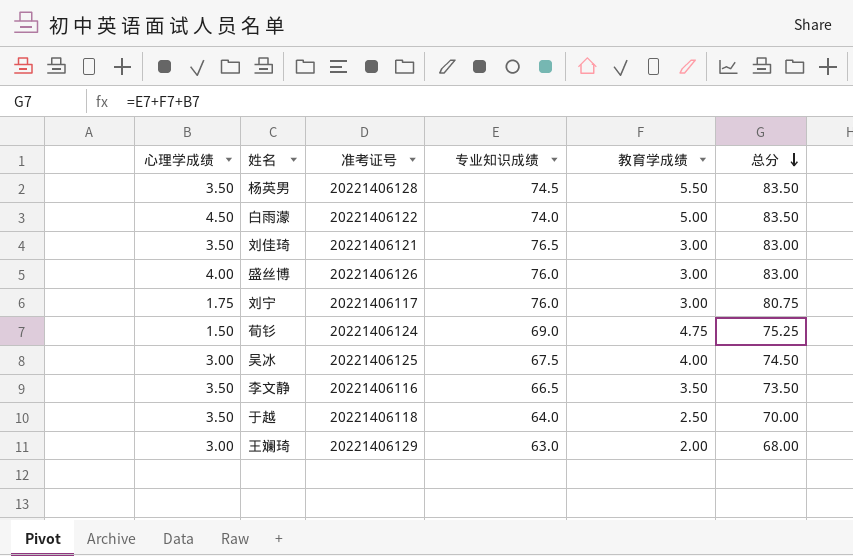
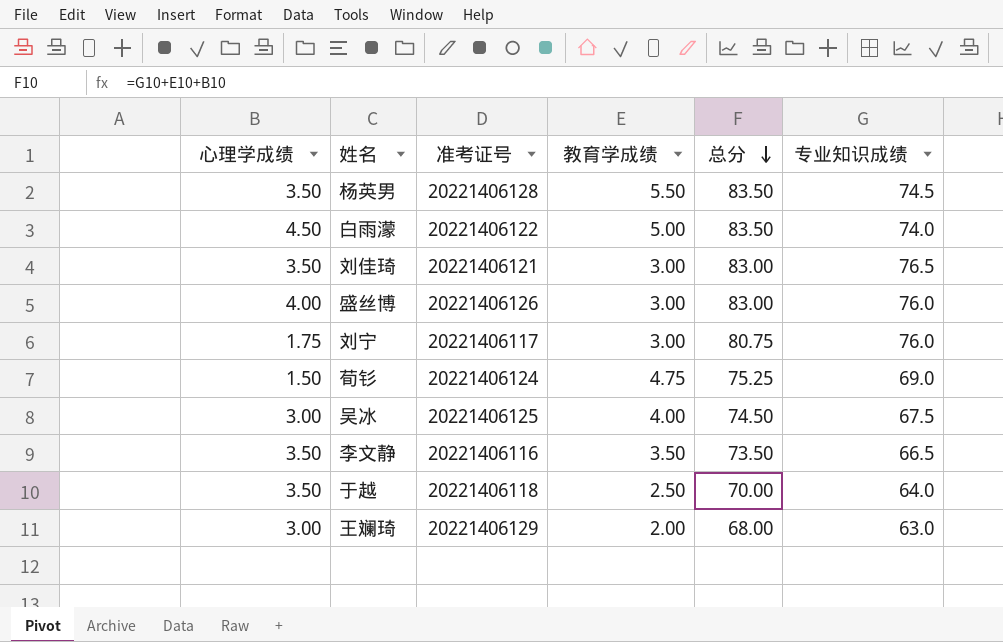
column 专业知识成绩 | position: 4 -> 6

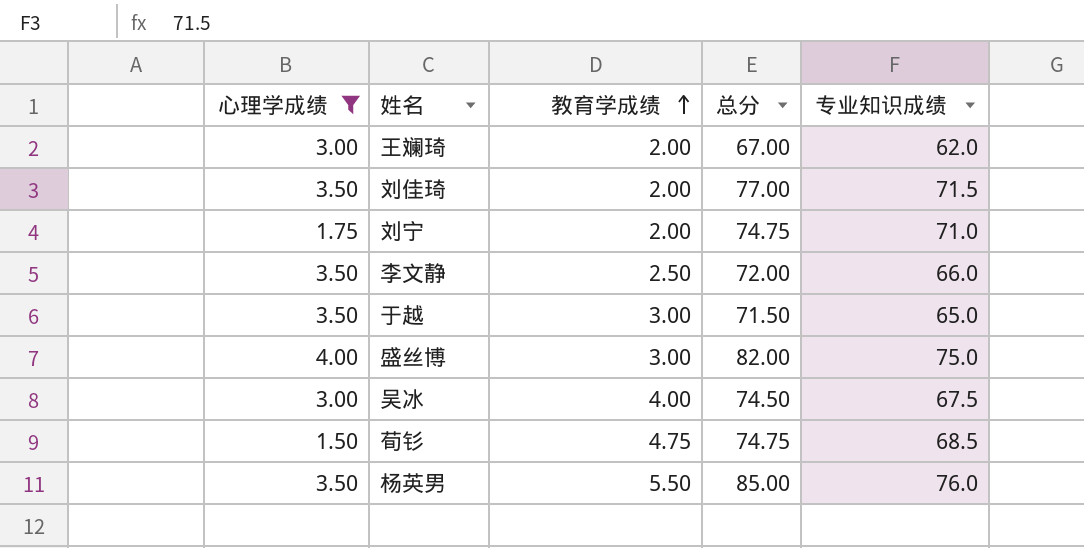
filter: none -> 心理学成绩 != 4.50
row order: 总分 descending -> 教育学成绩 ascending
column 准考证号 | position: 3 -> none
王斓琦 | 总分: 68.00 -> 67.00
王斓琦 | 专业知识成绩: 63.0 -> 62.0
刘佳琦 | 教育学成绩: 3.00 -> 2.00
刘佳琦 | 总分: 83.00 -> 77.00
刘佳琦 | 专业知识成绩: 76.5 -> 71.5
刘宁 | 教育学成绩: 3.00 -> 2.00
刘宁 | 总分: 80.75 -> 74.75
刘宁 | 专业知识成绩: 76.0 -> 71.0
李文静 | 教育学成绩: 3.50 -> 2.50
李文静 | 总分: 73.50 -> 72.00
李文静 | 专业知识成绩: 66.5 -> 66.0
于越 | 教育学成绩: 2.50 -> 3.00
于越 | 总分: 70.00 -> 71.50
于越 | 专业知识成绩: 64.0 -> 65.0
盛丝博 | 总分: 83.00 -> 82.00
盛丝博 | 专业知识成绩: 76.0 -> 75.0
荀钐 | 总分: 75.25 -> 74.75
荀钐 | 专业知识成绩: 69.0 -> 68.5
杨英男 | 总分: 83.50 -> 85.00
杨英男 | 专业知识成绩: 74.5 -> 76.0

